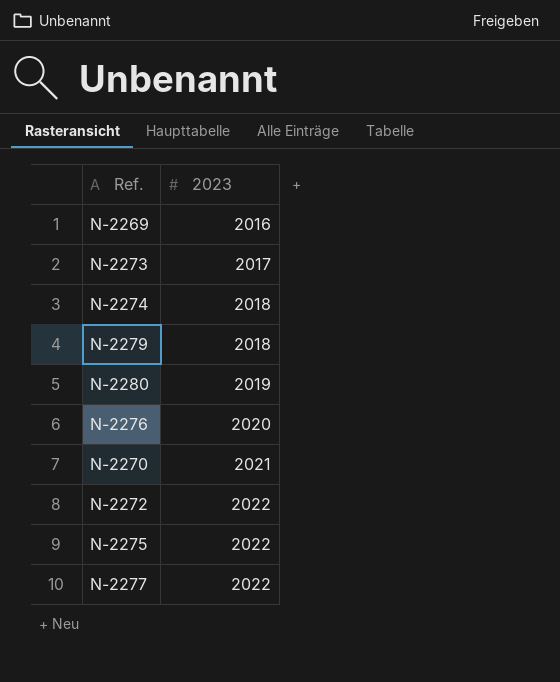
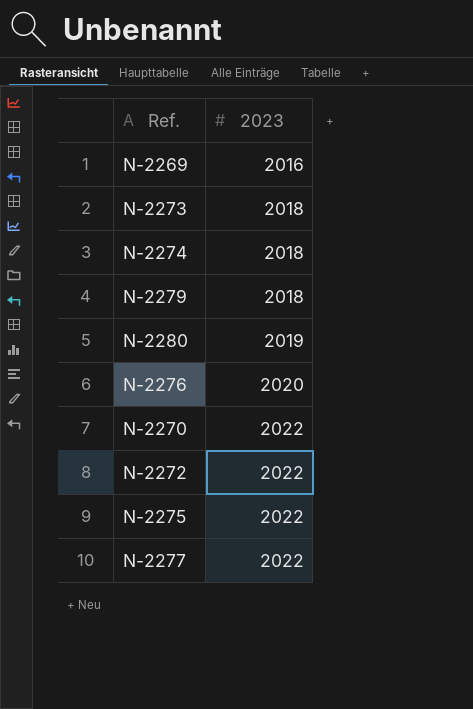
N-2273 | 2023: 2017 -> 2018
N-2270 | 2023: 2021 -> 2022

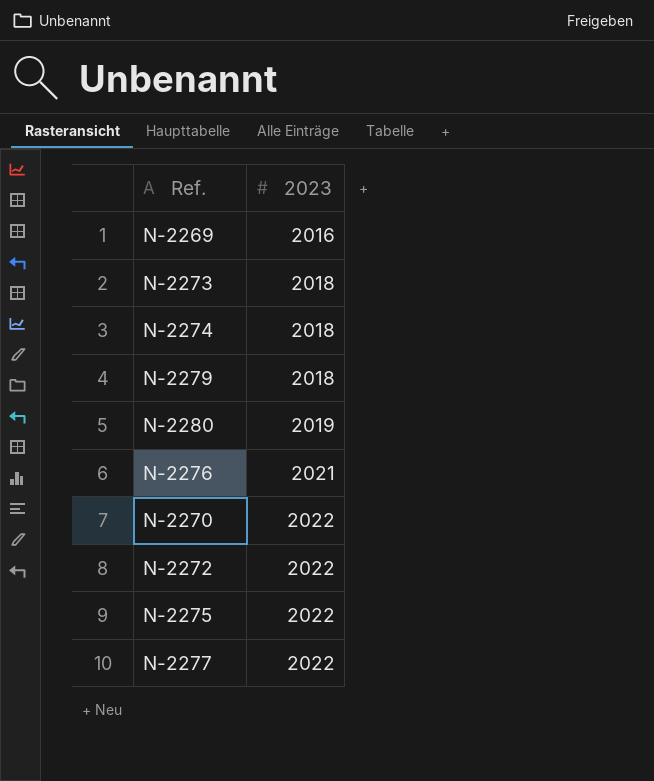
N-2276 | 2023: 2020 -> 2021

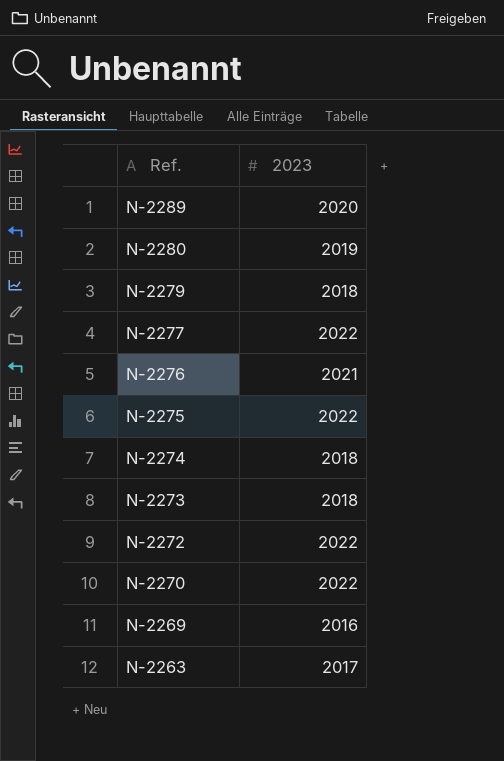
row order: 2023 ascending -> Ref. descending
row N-2289: none -> 2020
row N-2263: none -> 2017

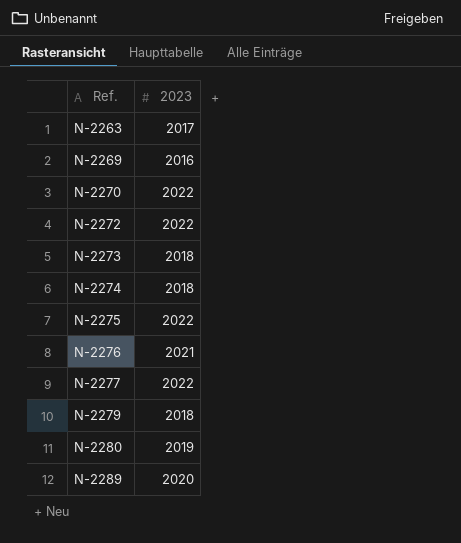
row order: Ref. descending -> Ref. ascending

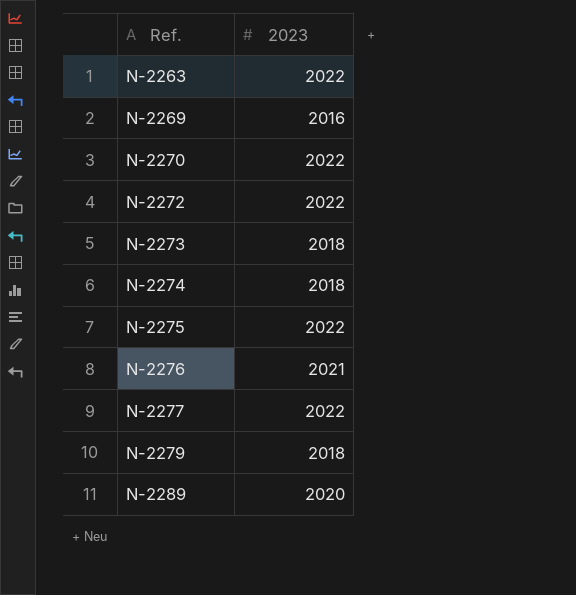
row N-2280: 2019 -> none
N-2263 | 2023: 2017 -> 2022

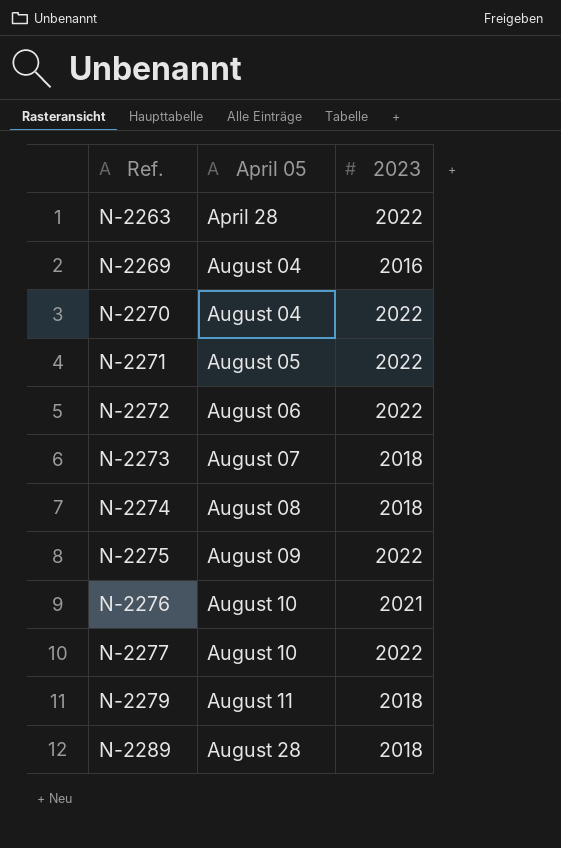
column April 05 | position: none -> 2
row N-2271: none -> August 05 | 2022
N-2289 | 2023: 2020 -> 2018

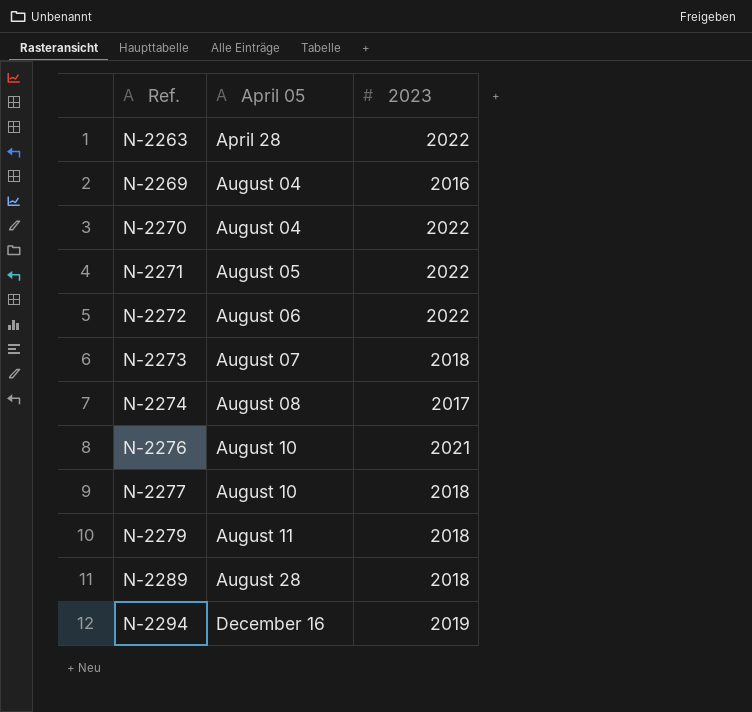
row N-2275: August 09 | 2022 -> none
N-2274 | 2023: 2018 -> 2017
N-2277 | 2023: 2022 -> 2018
row N-2294: none -> December 16 | 2019

